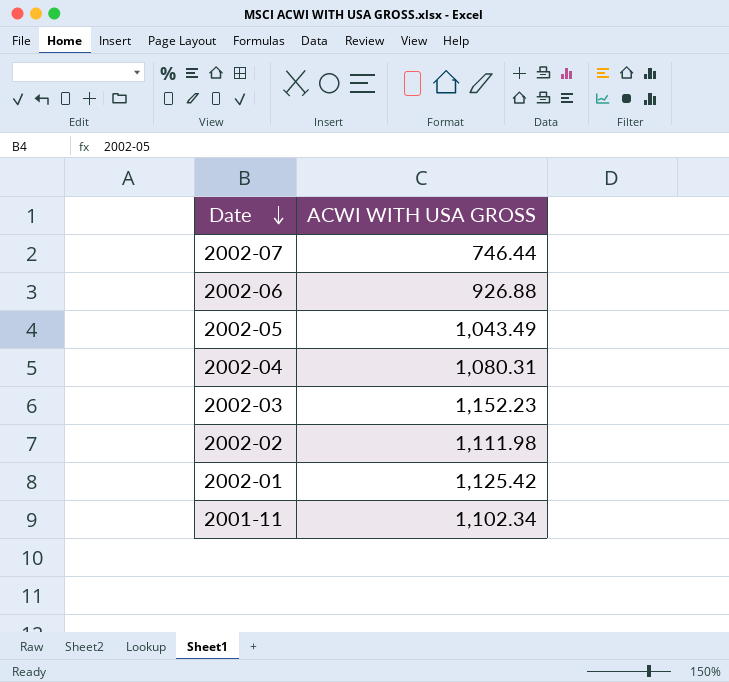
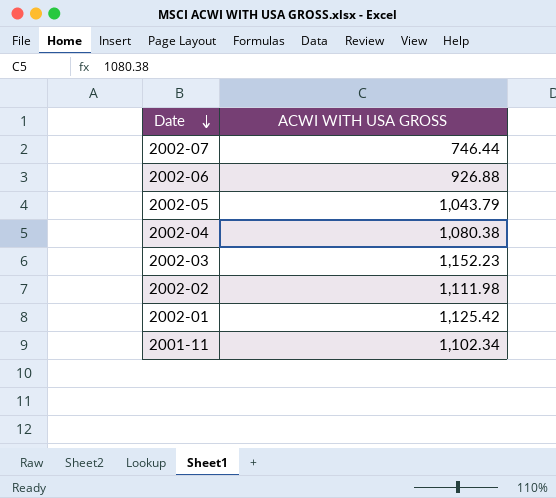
2002-05 | ACWI WITH USA GROSS: 1,043.49 -> 1,043.79
2002-04 | ACWI WITH USA GROSS: 1,080.31 -> 1,080.38

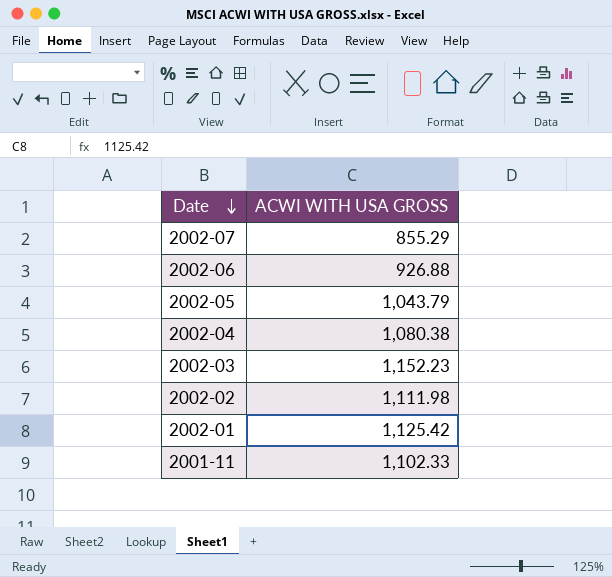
2002-07 | ACWI WITH USA GROSS: 746.44 -> 855.29
2001-11 | ACWI WITH USA GROSS: 1,102.34 -> 1,102.33

